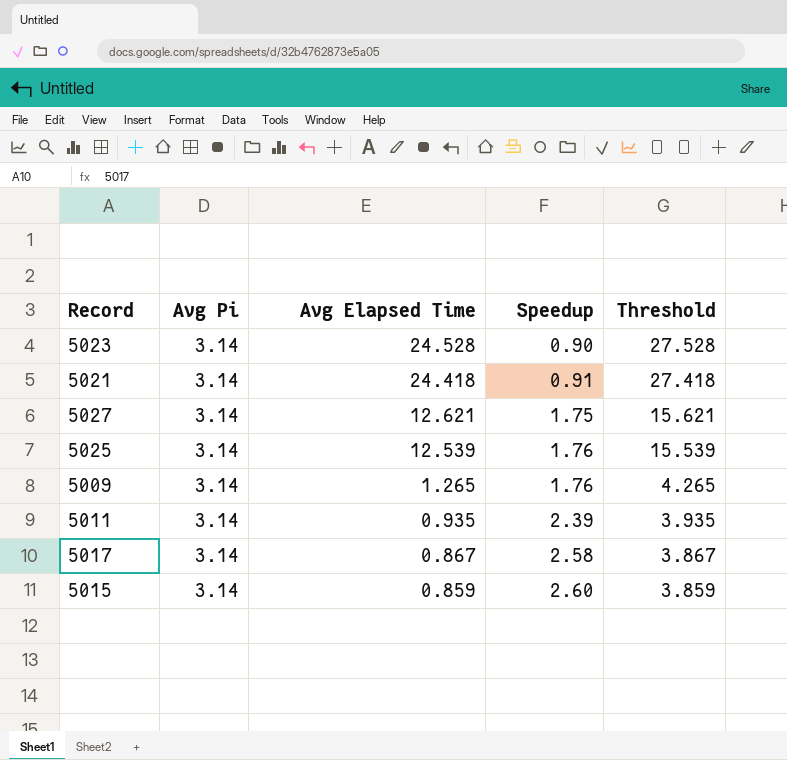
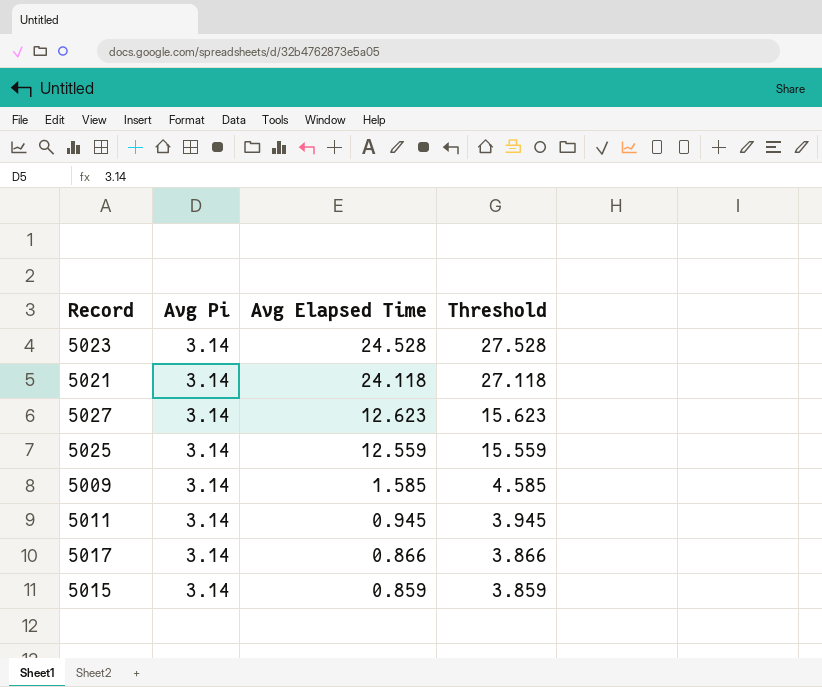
column Speedup | position: 4 -> none
5021 | Avg Elapsed Time: 24.418 -> 24.118
5021 | Threshold: 27.418 -> 27.118
5027 | Avg Elapsed Time: 12.621 -> 12.623
5027 | Threshold: 15.621 -> 15.623
5025 | Avg Elapsed Time: 12.539 -> 12.559
5025 | Threshold: 15.539 -> 15.559
5009 | Avg Elapsed Time: 1.265 -> 1.585
5009 | Threshold: 4.265 -> 4.585
5011 | Avg Elapsed Time: 0.935 -> 0.945
5011 | Threshold: 3.935 -> 3.945
5017 | Avg Elapsed Time: 0.867 -> 0.866
5017 | Threshold: 3.867 -> 3.866

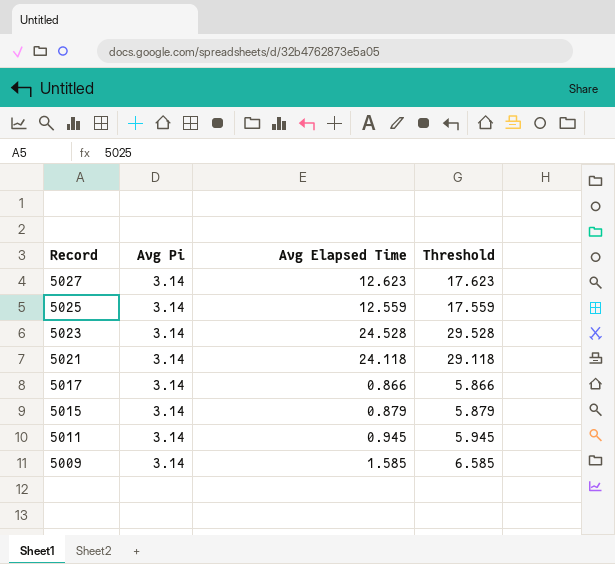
row order: Avg Elapsed Time descending -> Record descending
column Threshold | formula: [Avg Elapsed Time] + 3 -> [Avg Elapsed Time] + 5
5015 | Avg Elapsed Time: 0.859 -> 0.879

